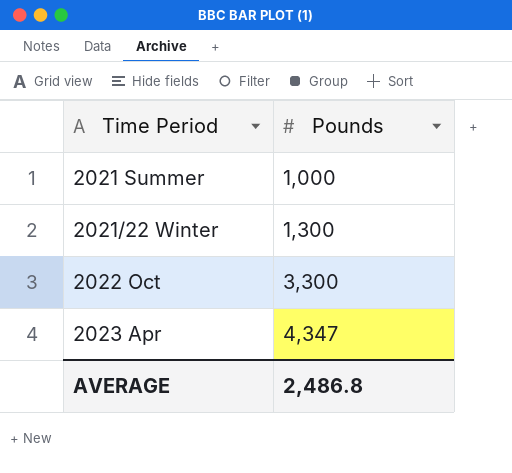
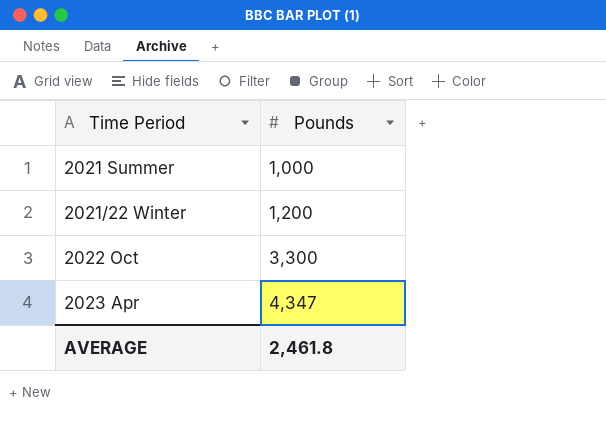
2021/22 Winter | Pounds: 1,300 -> 1,200
AVERAGE | Pounds: 2,486.8 -> 2,461.8

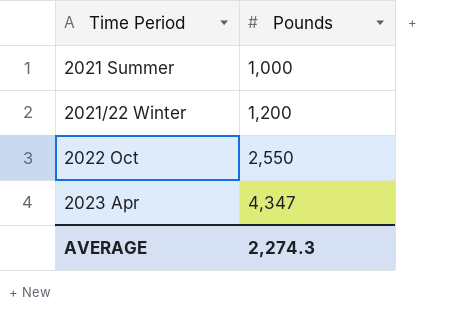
2022 Oct | Pounds: 3,300 -> 2,550
AVERAGE | Pounds: 2,461.8 -> 2,274.3

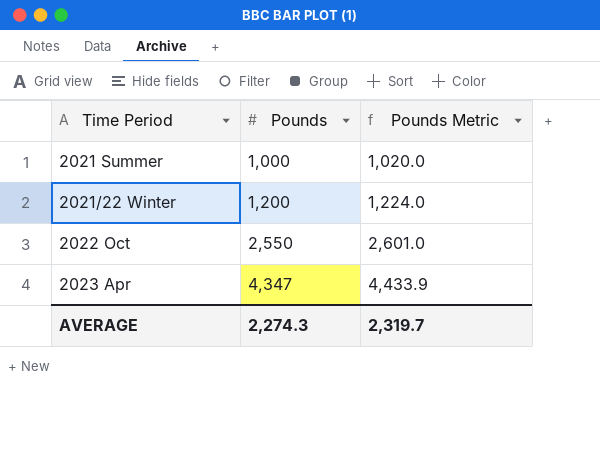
column Pounds Metric | formula: none -> [Pounds] * 1.02

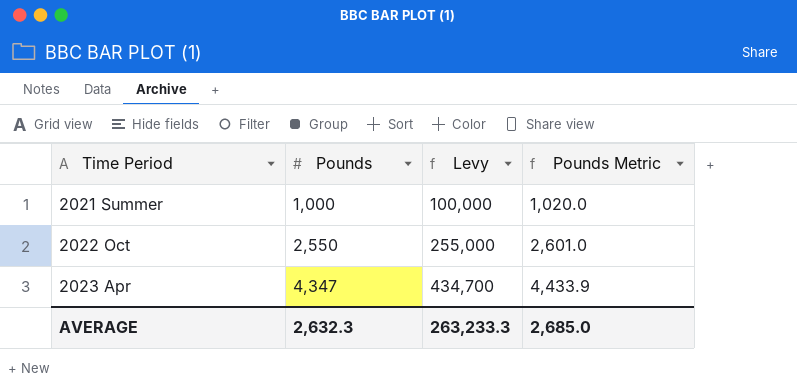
column Levy | formula: none -> [Pounds] * 100
row 2021/22 Winter: 1,200 | 1,224.0 -> none
AVERAGE | Pounds: 2,274.3 -> 2,632.3
AVERAGE | Pounds Metric: 2,319.7 -> 2,685.0

